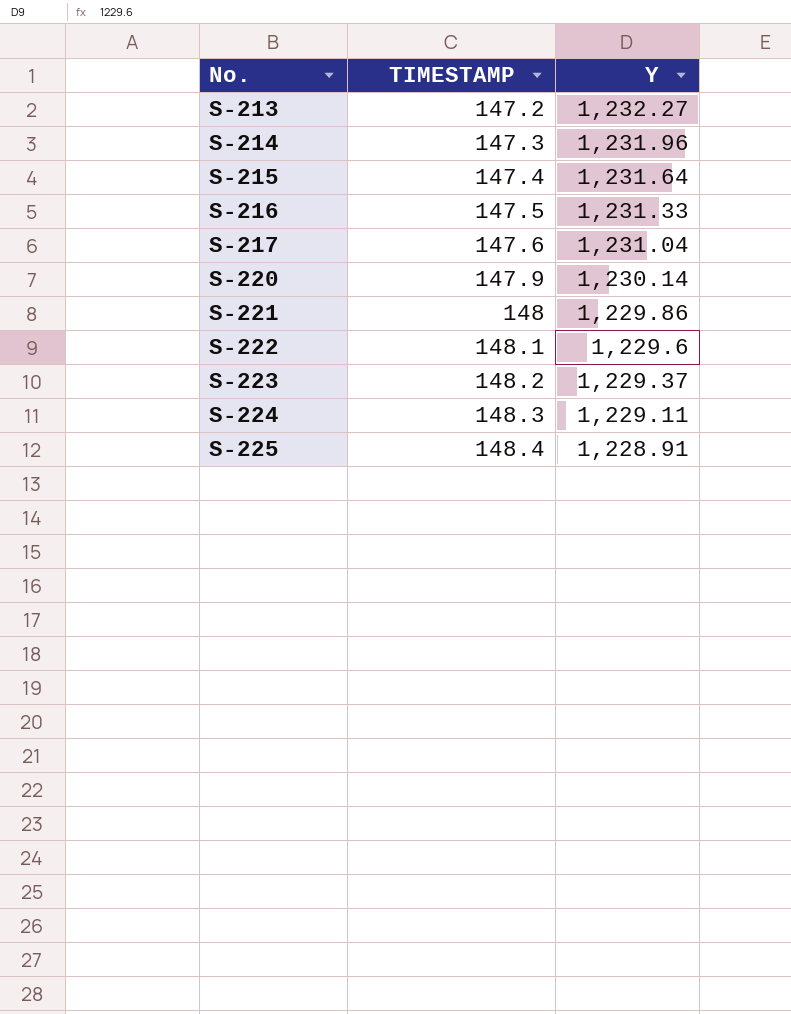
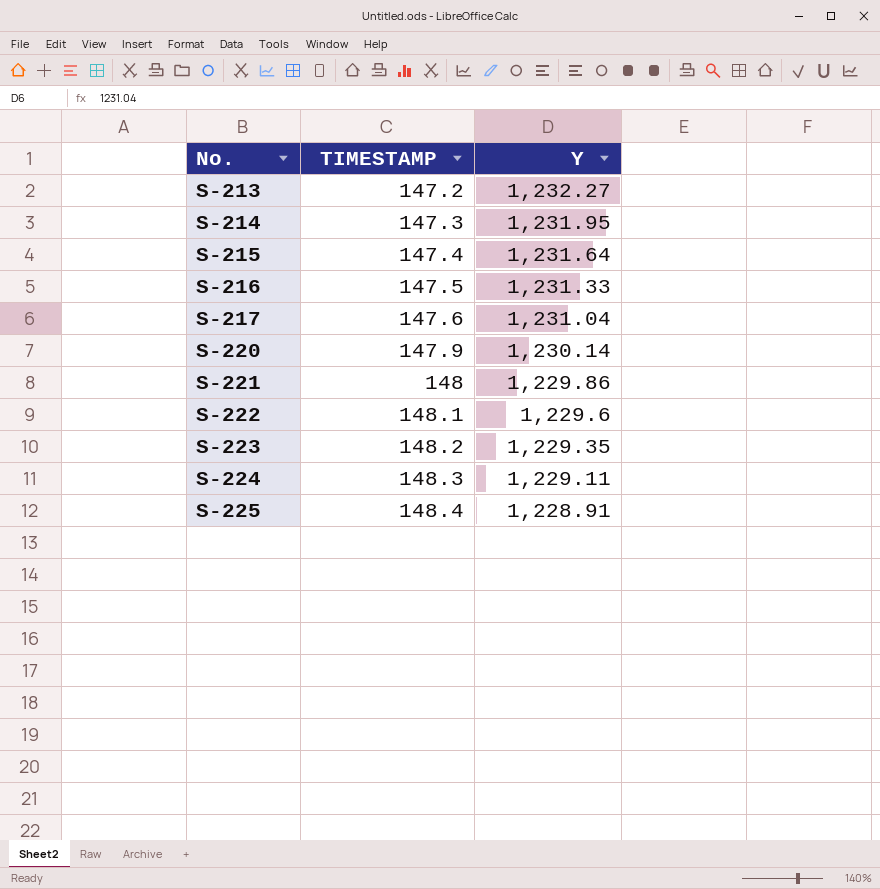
S-214 | Y: 1,231.96 -> 1,231.95
S-223 | Y: 1,229.37 -> 1,229.35

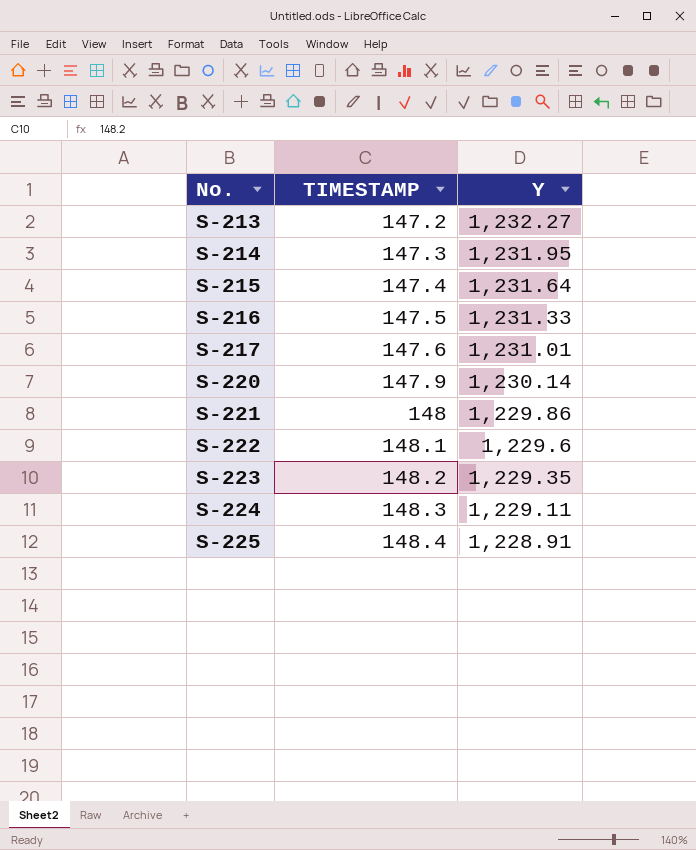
S-217 | Y: 1,231.04 -> 1,231.01

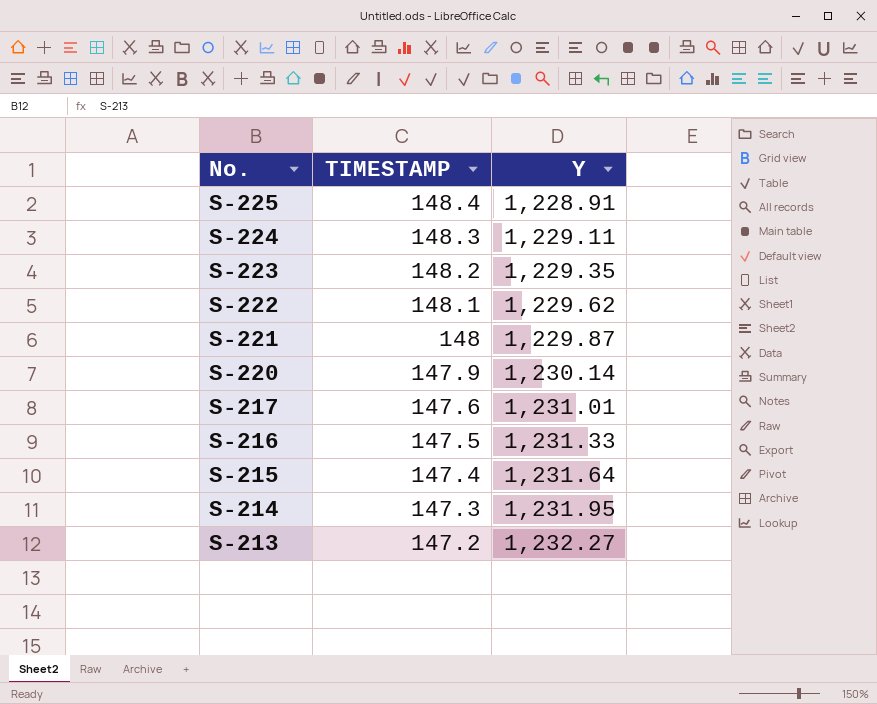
row order: No. ascending -> No. descending
S-222 | Y: 1,229.6 -> 1,229.62
S-221 | Y: 1,229.86 -> 1,229.87

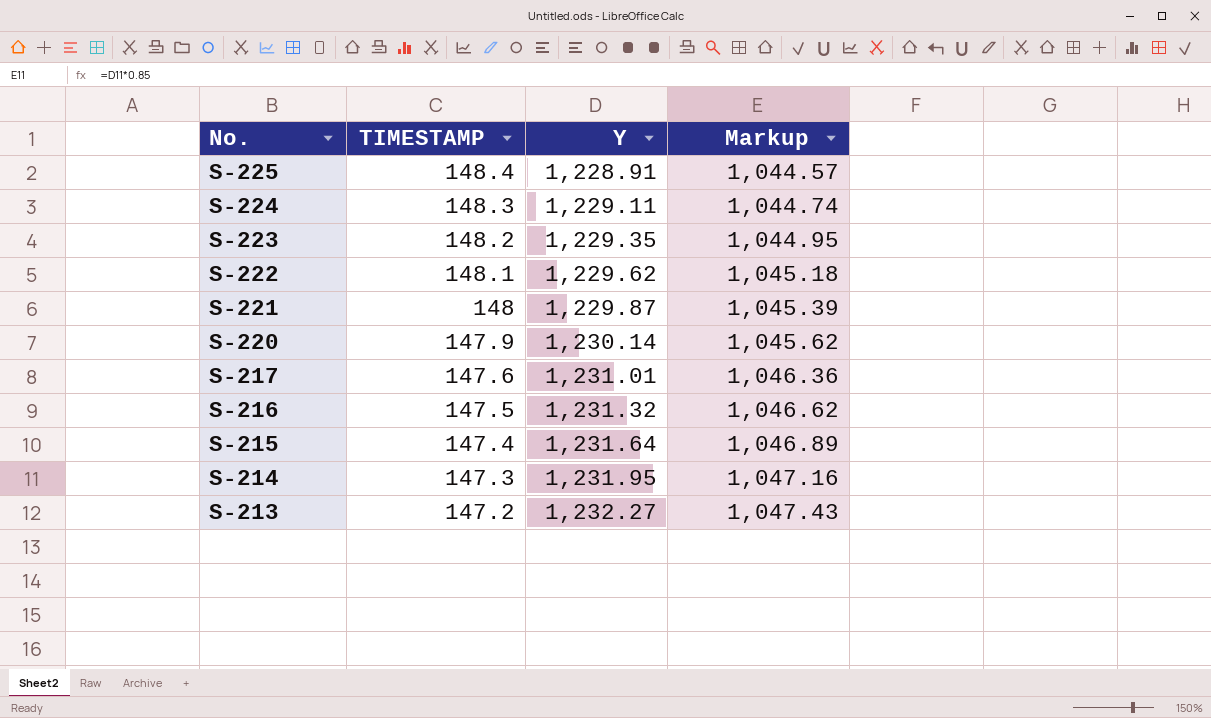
column Markup | formula: none -> [Y] * 0.85
S-216 | Y: 1,231.33 -> 1,231.32

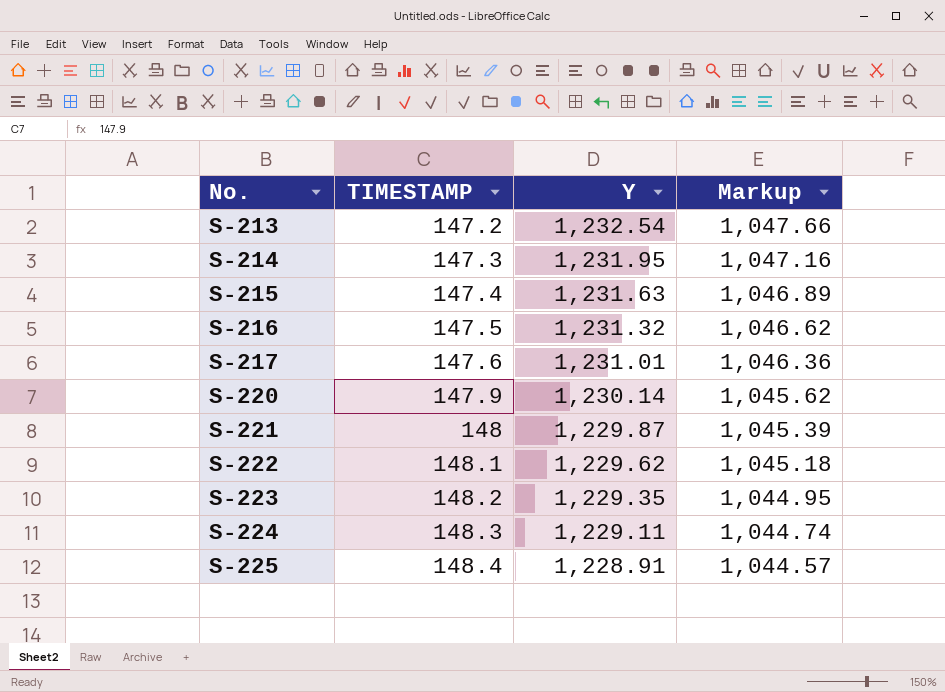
row order: No. descending -> No. ascending
S-213 | Y: 1,232.27 -> 1,232.54
S-213 | Markup: 1,047.43 -> 1,047.66
S-215 | Y: 1,231.64 -> 1,231.63

